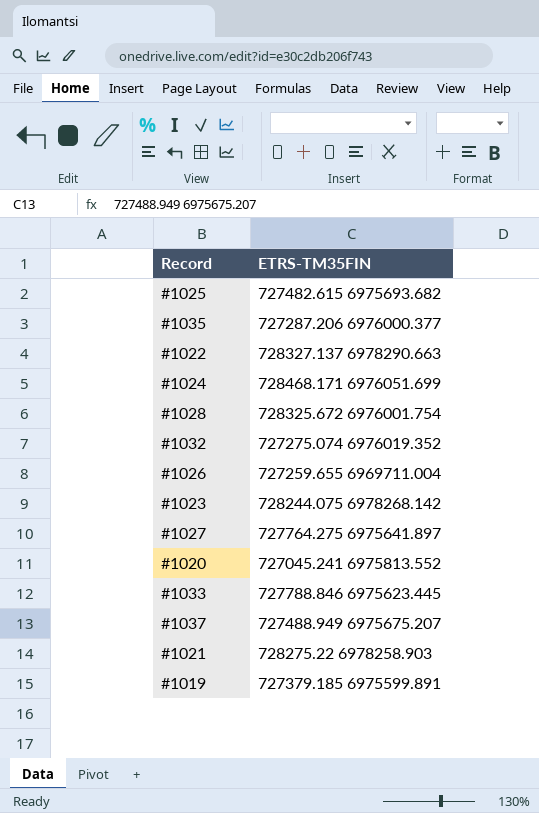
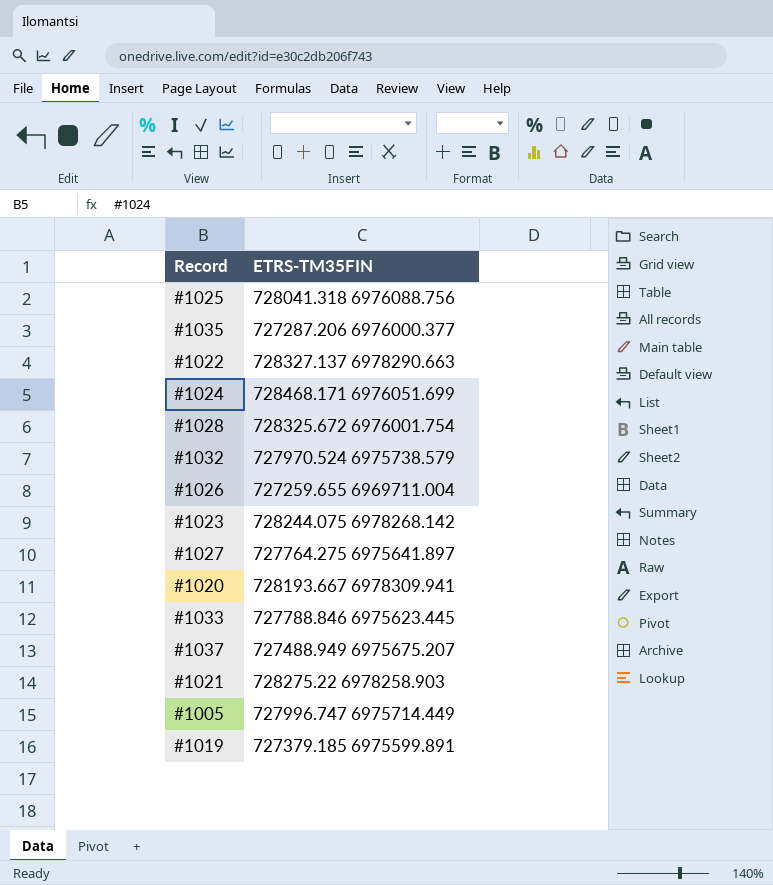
#1025 | ETRS-TM35FIN: 727482.615 6975693.682 -> 728041.318 6976088.756
#1032 | ETRS-TM35FIN: 727275.074 6976019.352 -> 727970.524 6975738.579
#1020 | ETRS-TM35FIN: 727045.241 6975813.552 -> 728193.667 6978309.941
row #1005: none -> 727996.747 6975714.449

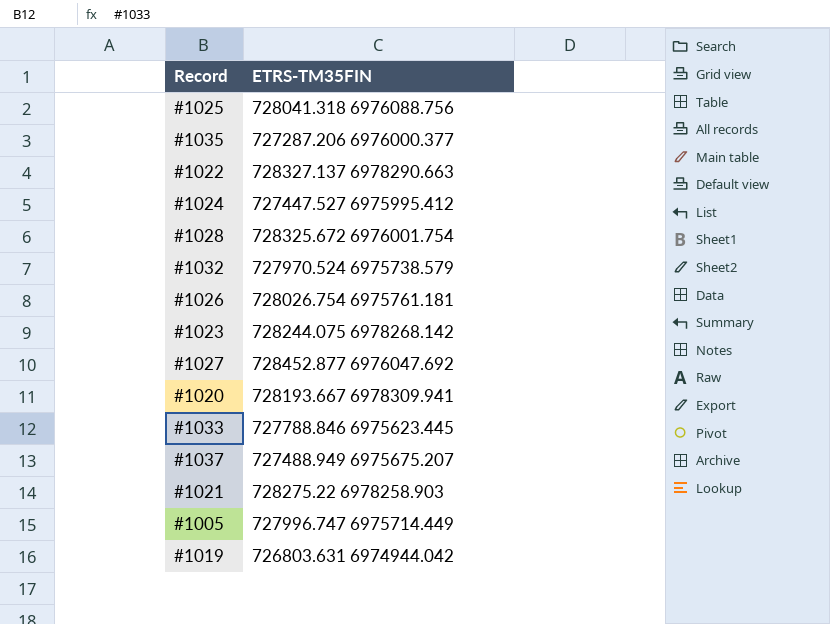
#1024 | ETRS-TM35FIN: 728468.171 6976051.699 -> 727447.527 6975995.412
#1026 | ETRS-TM35FIN: 727259.655 6969711.004 -> 728026.754 6975761.181
#1027 | ETRS-TM35FIN: 727764.275 6975641.897 -> 728452.877 6976047.692
#1019 | ETRS-TM35FIN: 727379.185 6975599.891 -> 726803.631 6974944.042

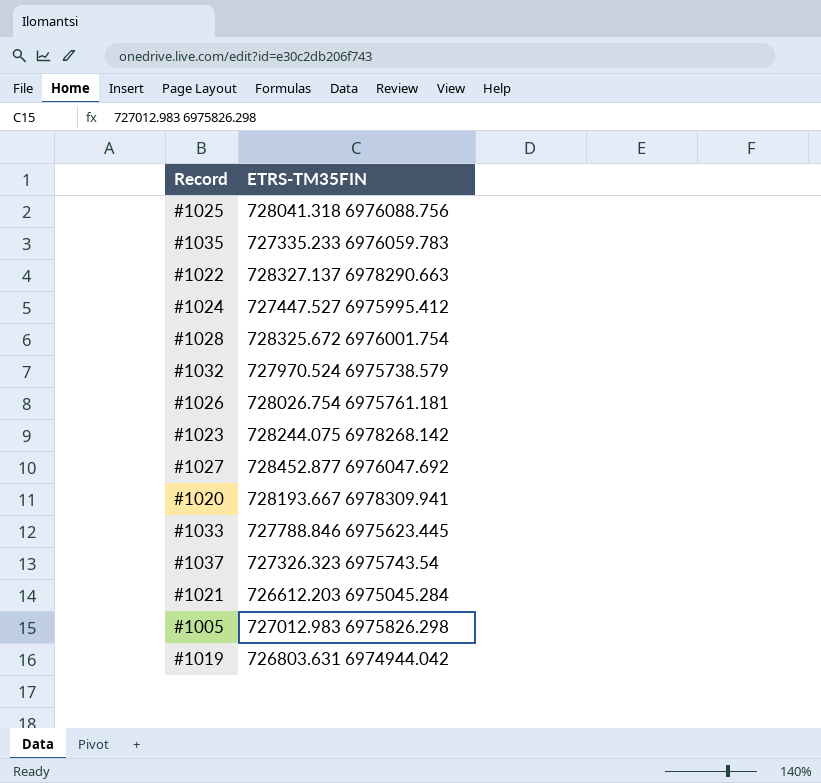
#1035 | ETRS-TM35FIN: 727287.206 6976000.377 -> 727335.233 6976059.783
#1037 | ETRS-TM35FIN: 727488.949 6975675.207 -> 727326.323 6975743.54
#1021 | ETRS-TM35FIN: 728275.22 6978258.903 -> 726612.203 6975045.284
#1005 | ETRS-TM35FIN: 727996.747 6975714.449 -> 727012.983 6975826.298

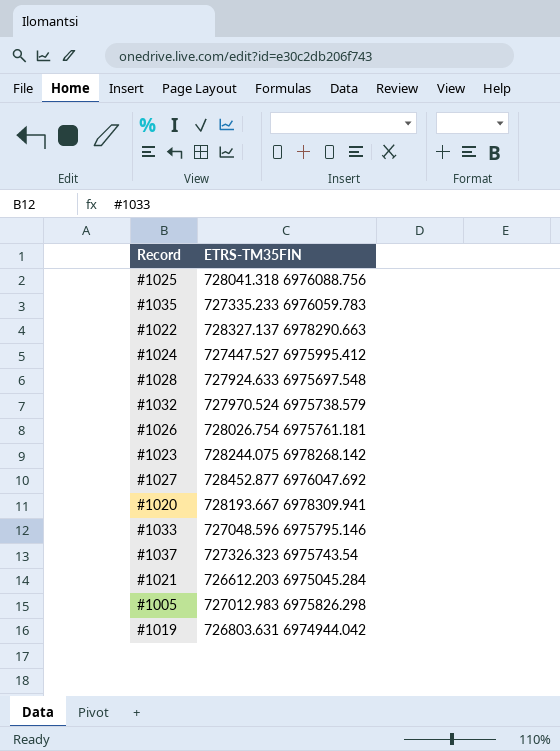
#1028 | ETRS-TM35FIN: 728325.672 6976001.754 -> 727924.633 6975697.548
#1033 | ETRS-TM35FIN: 727788.846 6975623.445 -> 727048.596 6975795.146

